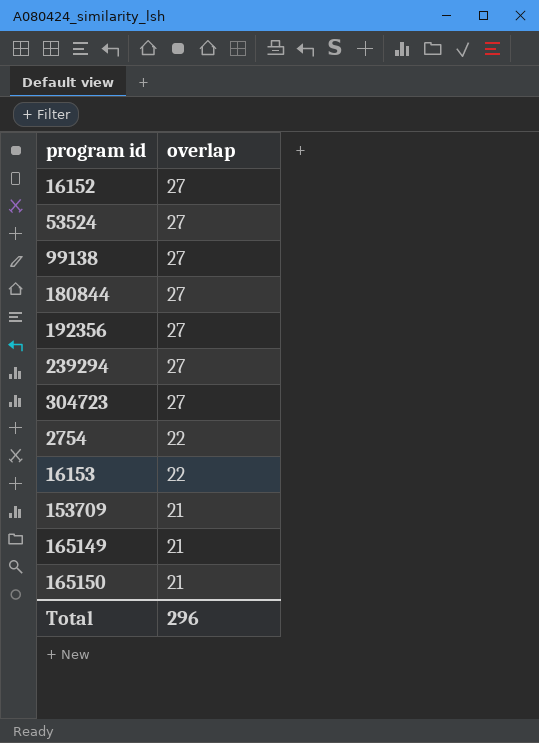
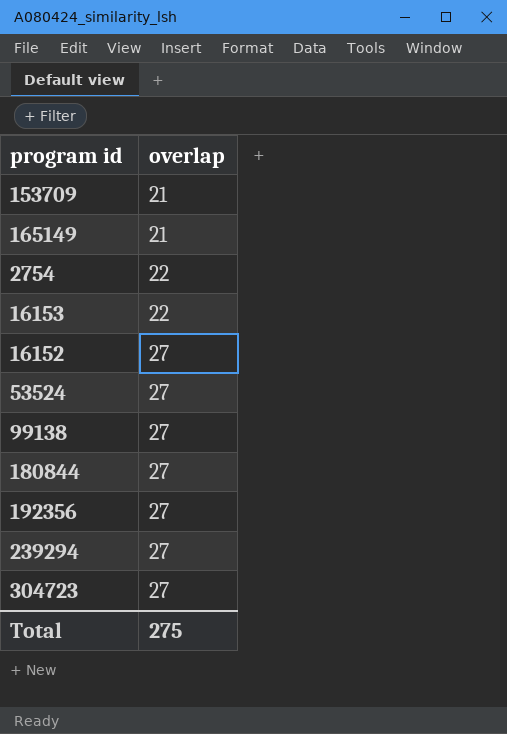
row order: overlap descending -> overlap ascending
row 165150: 21 -> none
Total | overlap: 296 -> 275

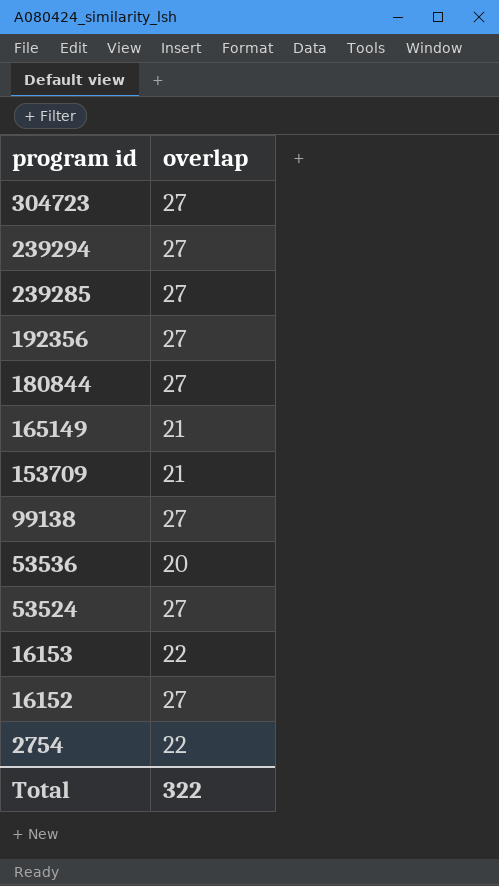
row order: overlap ascending -> program id descending
row 239285: none -> 27
row 53536: none -> 20
Total | overlap: 275 -> 322

